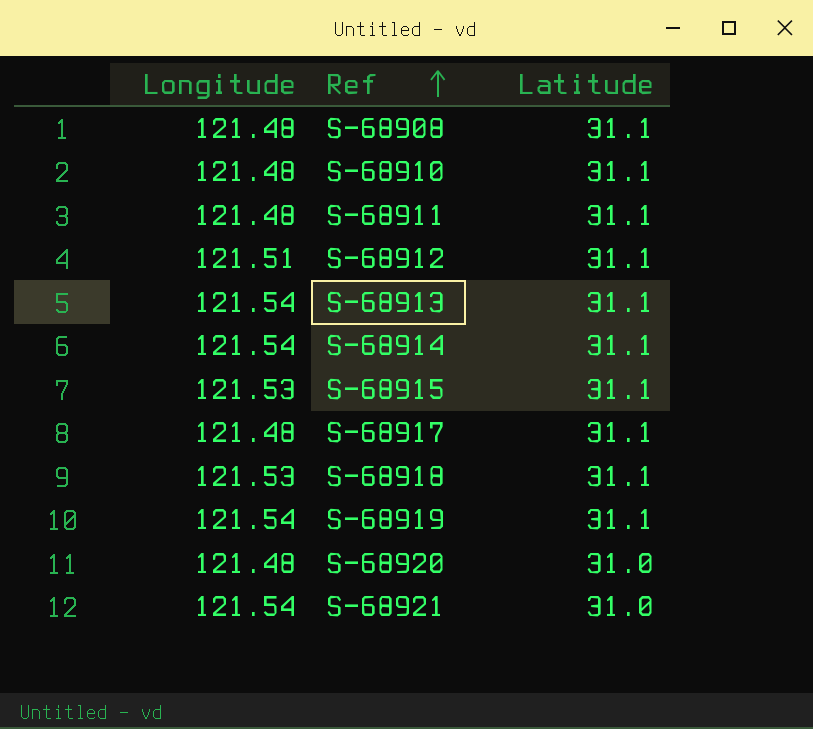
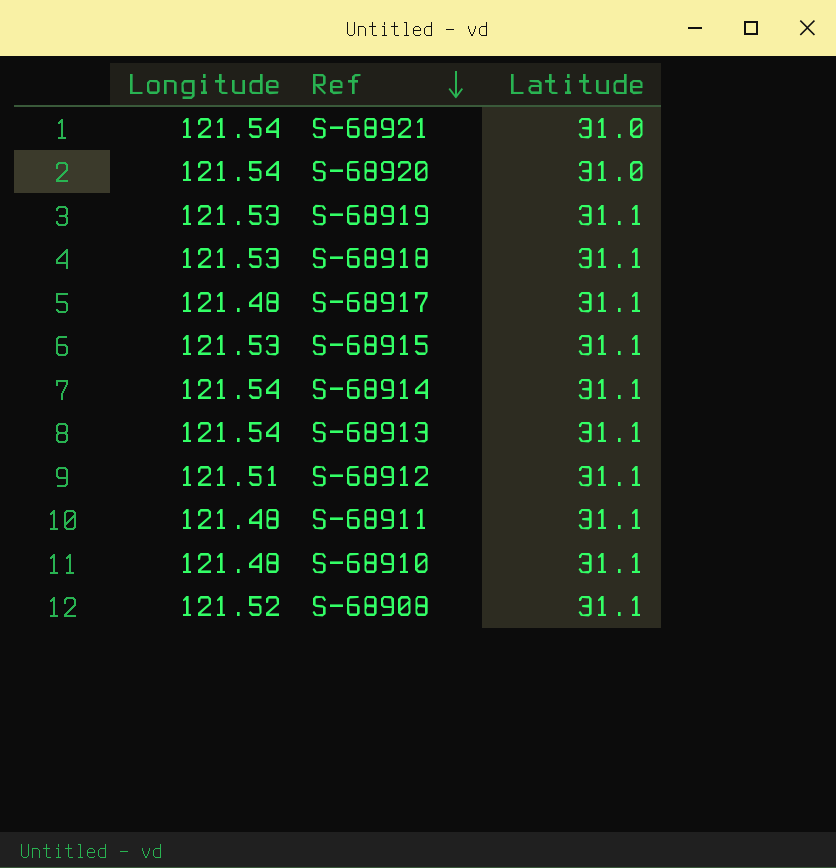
row order: Ref ascending -> Ref descending
S-68920 | Longitude: 121.48 -> 121.54
S-68919 | Longitude: 121.54 -> 121.53
S-68908 | Longitude: 121.48 -> 121.52

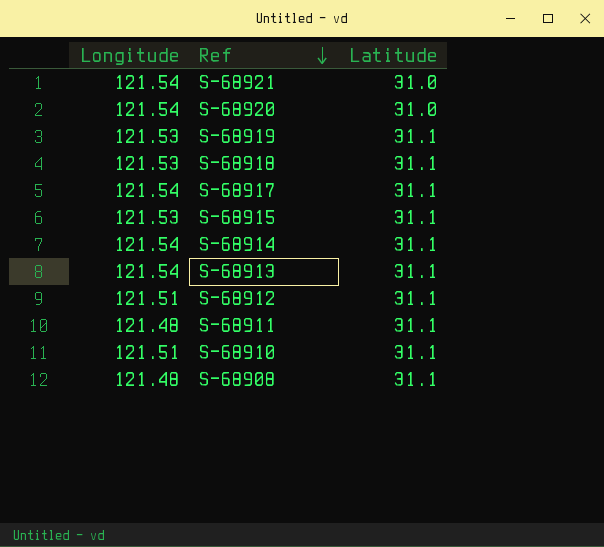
S-68917 | Longitude: 121.48 -> 121.54
S-68910 | Longitude: 121.48 -> 121.51
S-68908 | Longitude: 121.52 -> 121.48

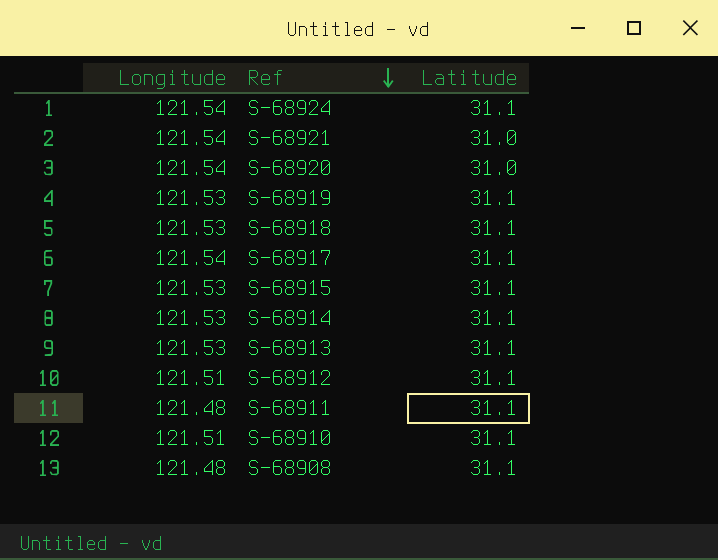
row S-68924: none -> 121.54 | 31.1
S-68914 | Longitude: 121.54 -> 121.53
S-68913 | Longitude: 121.54 -> 121.53

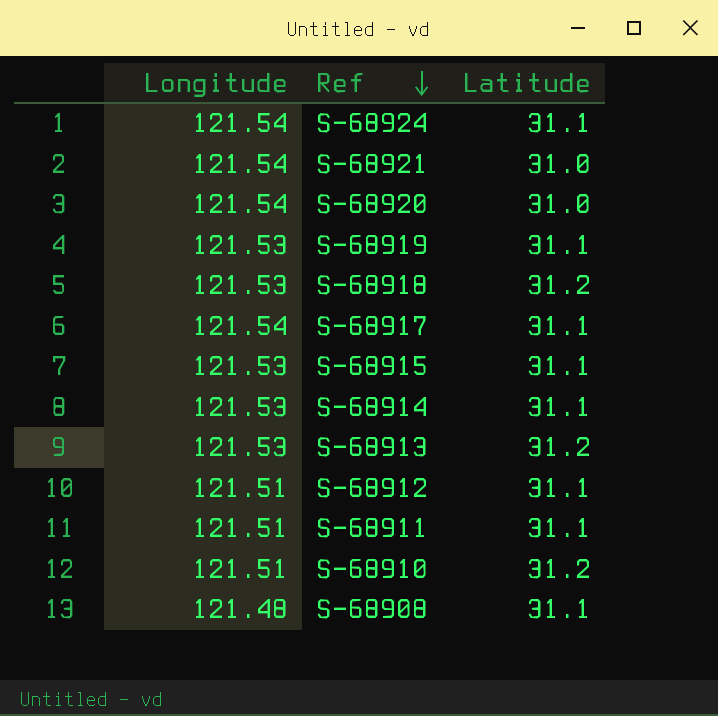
S-68918 | Latitude: 31.1 -> 31.2
S-68913 | Latitude: 31.1 -> 31.2
S-68911 | Longitude: 121.48 -> 121.51
S-68910 | Latitude: 31.1 -> 31.2

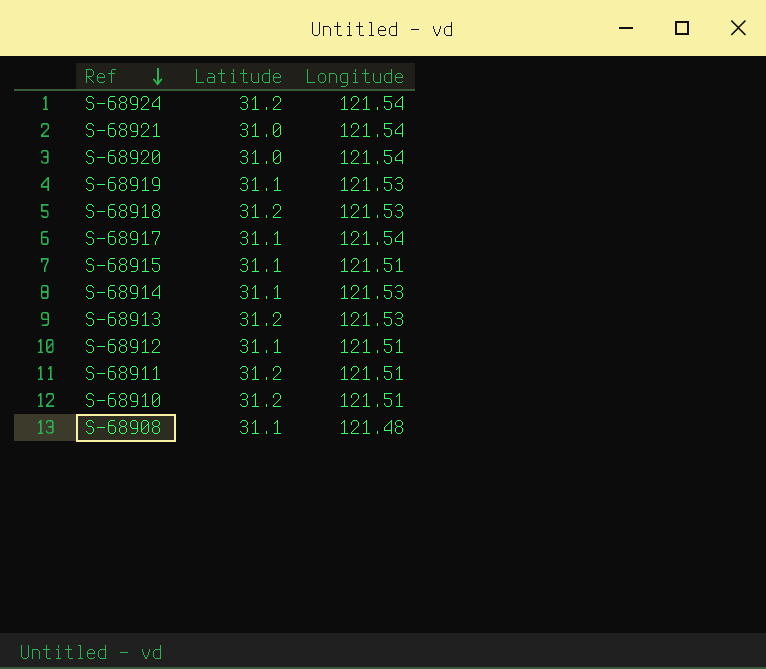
column Longitude | position: 1 -> 3
S-68924 | Latitude: 31.1 -> 31.2
S-68915 | Longitude: 121.53 -> 121.51
S-68911 | Latitude: 31.1 -> 31.2

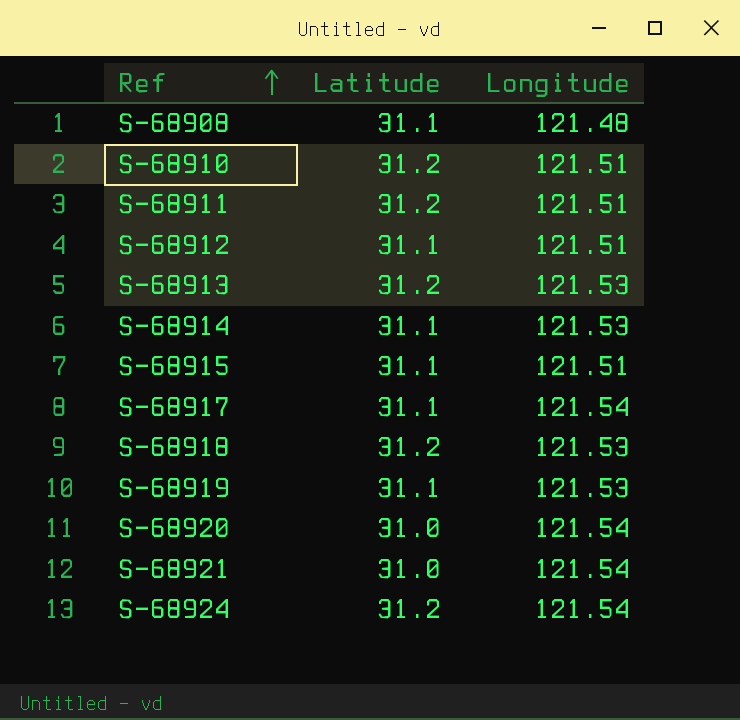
row order: Ref descending -> Ref ascending

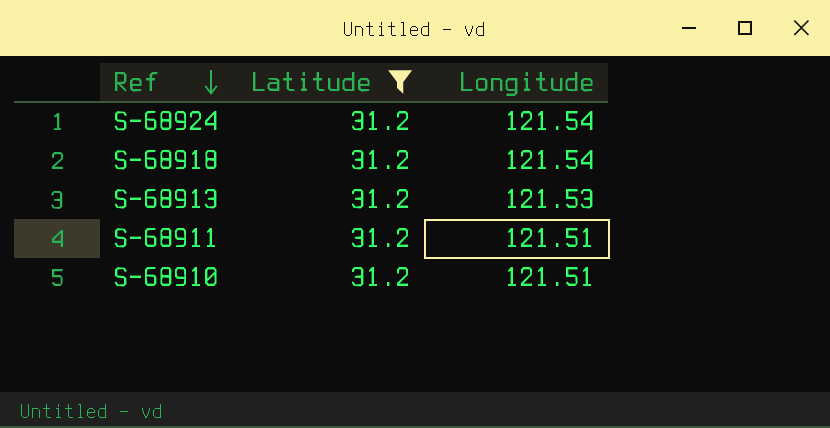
filter: none -> Latitude = 31.2
row order: Ref ascending -> Ref descending
S-68918 | Longitude: 121.53 -> 121.54

